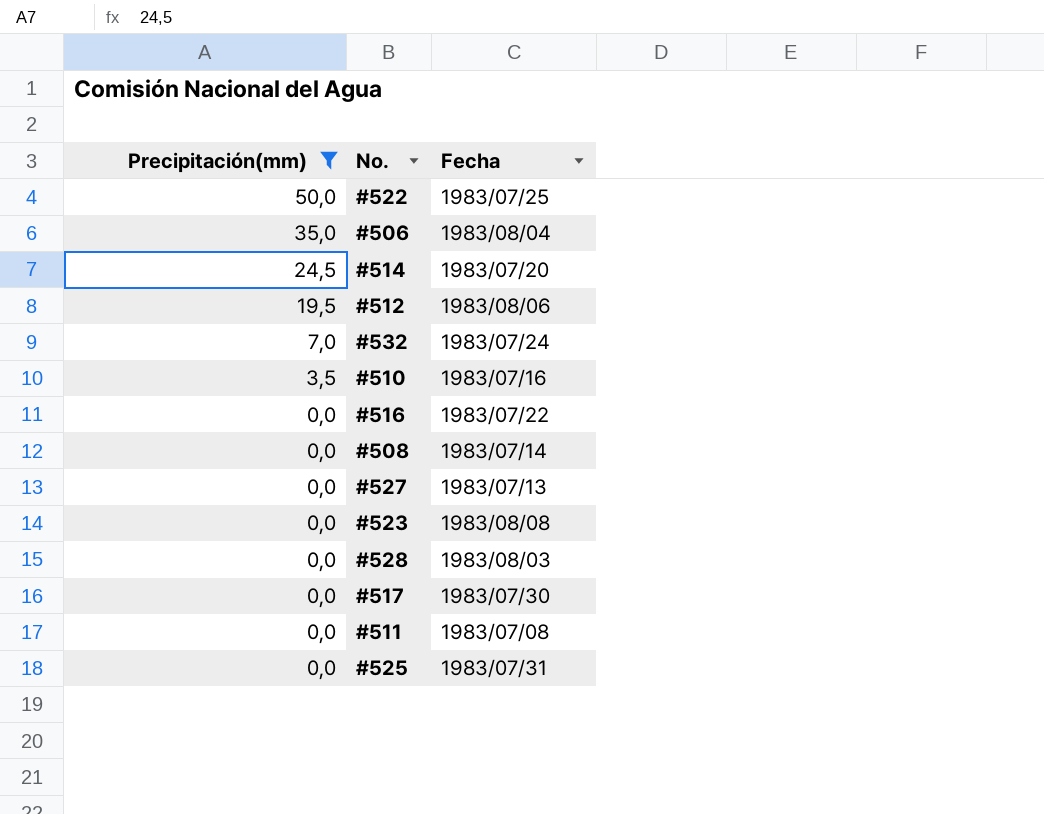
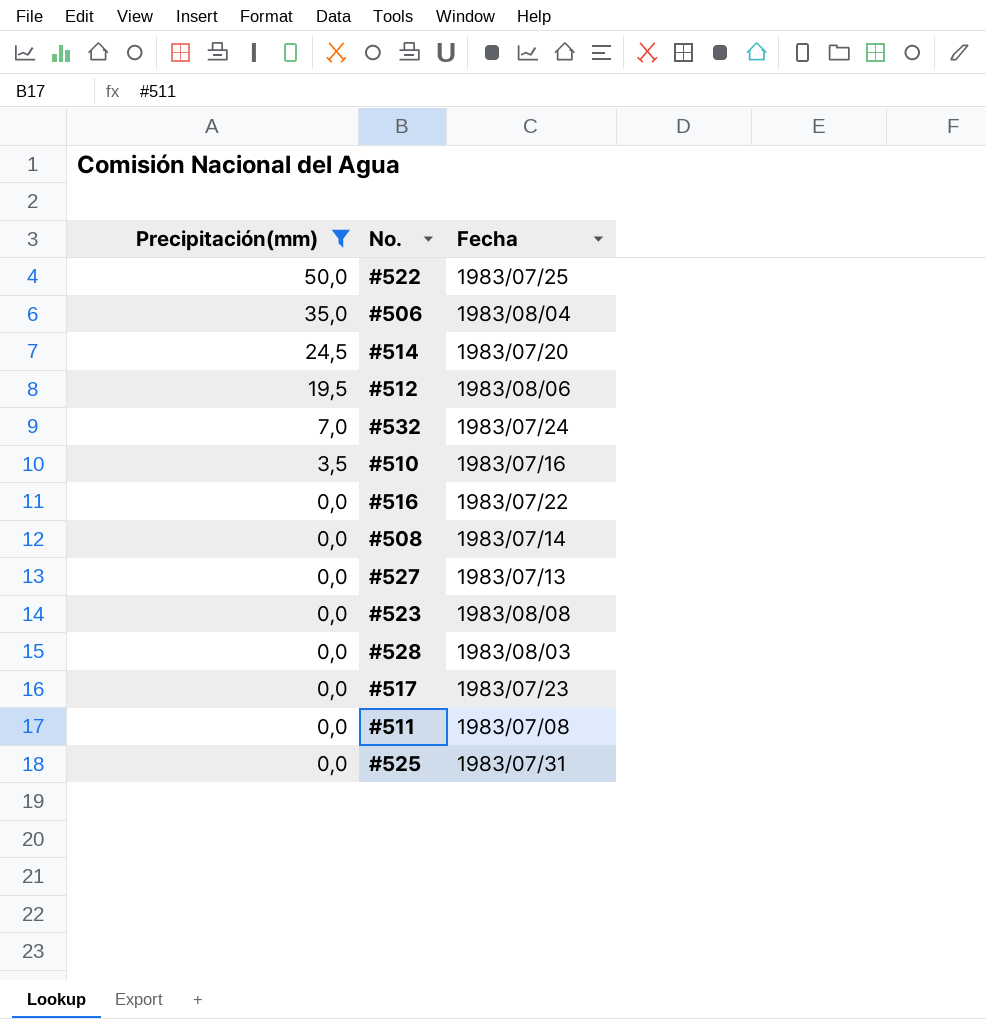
#517 | Fecha: 1983/07/30 -> 1983/07/23

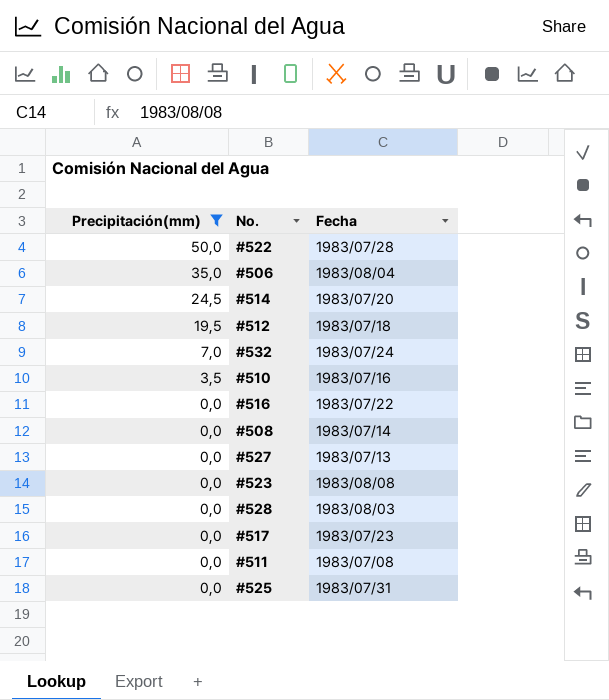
#522 | Fecha: 1983/07/25 -> 1983/07/28
#512 | Fecha: 1983/08/06 -> 1983/07/18

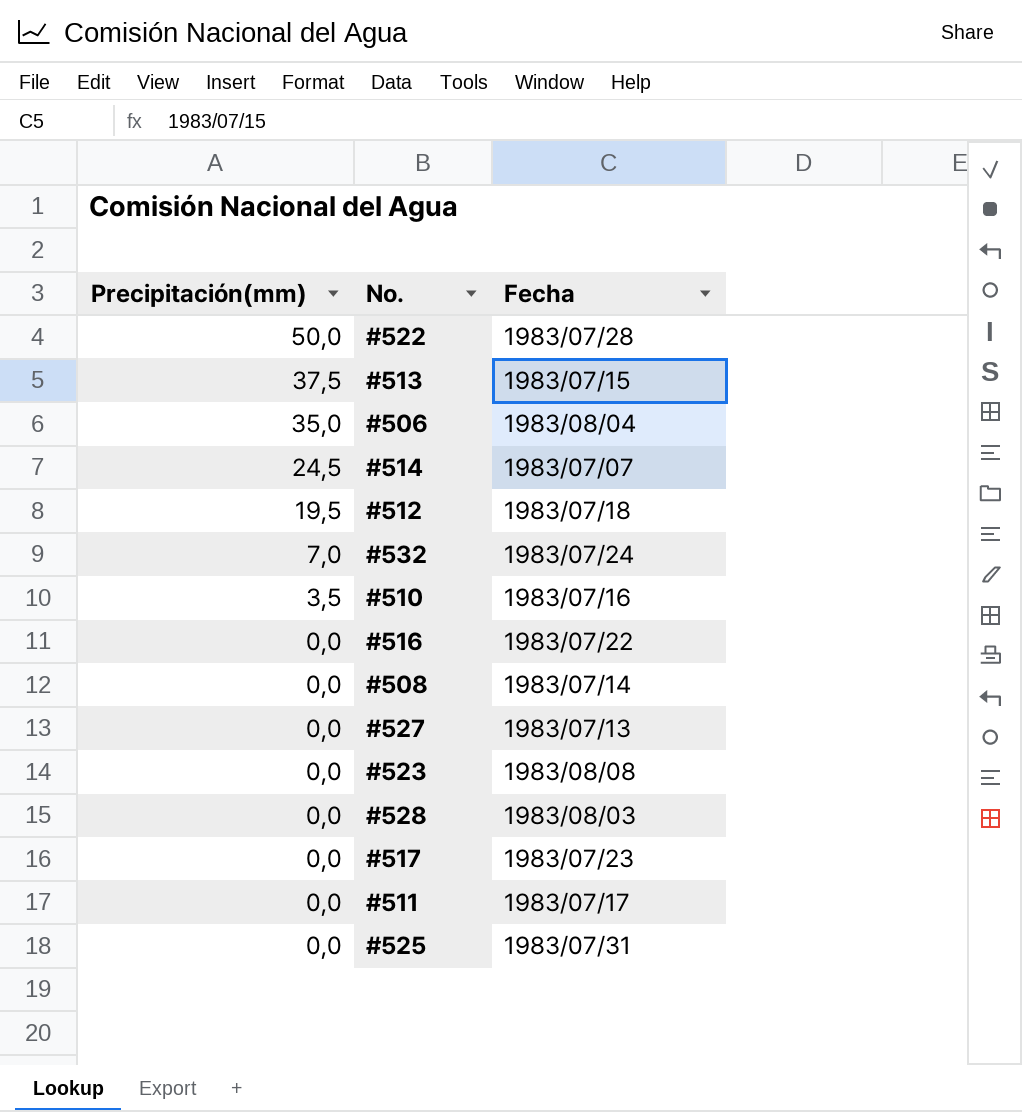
filter: Precipitación(mm) != 37,5 -> none
#514 | Fecha: 1983/07/20 -> 1983/07/07
#511 | Fecha: 1983/07/08 -> 1983/07/17

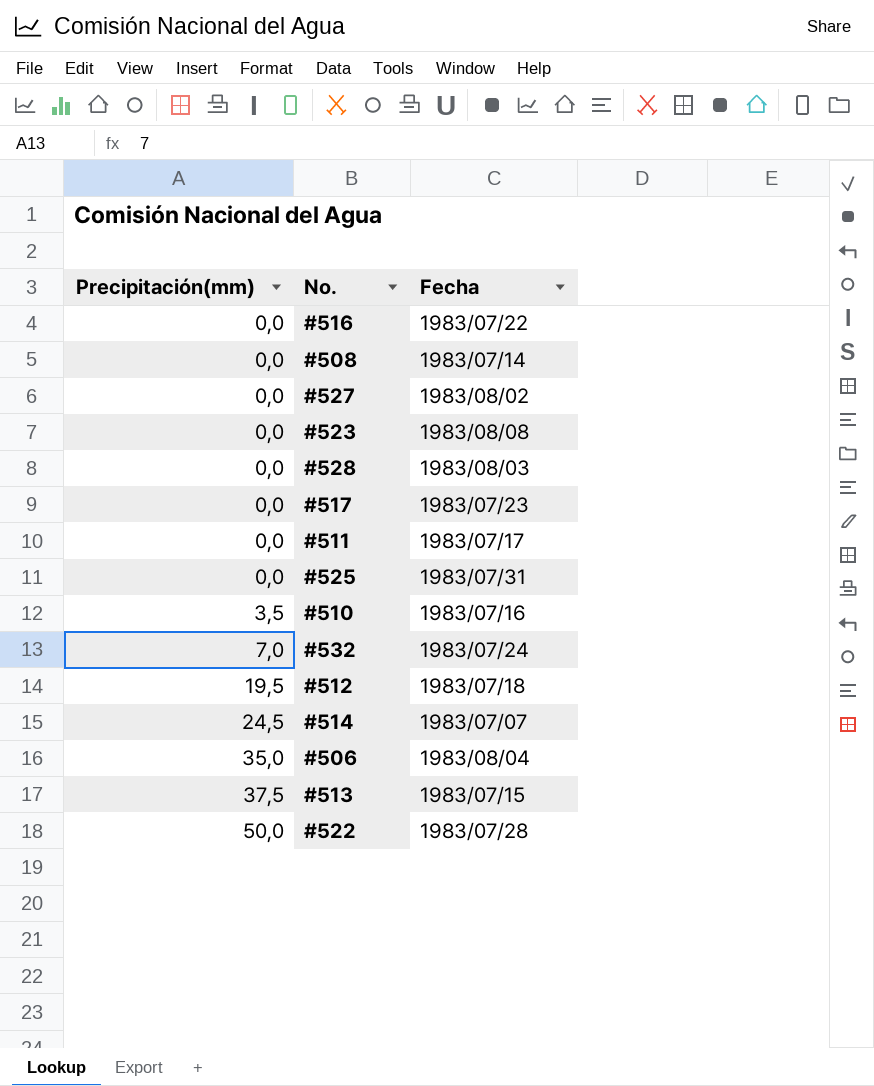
row order: Precipitación(mm) descending -> Precipitación(mm) ascending
#527 | Fecha: 1983/07/13 -> 1983/08/02

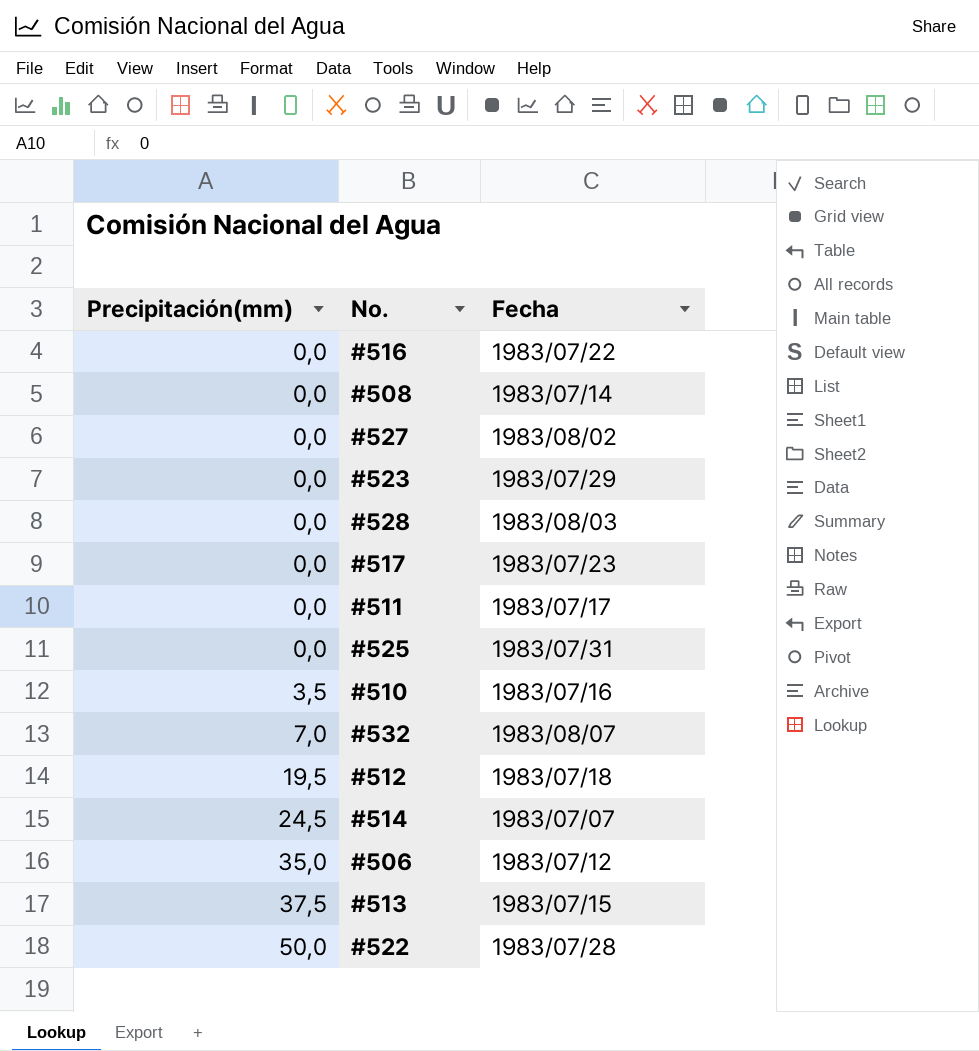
#523 | Fecha: 1983/08/08 -> 1983/07/29
#532 | Fecha: 1983/07/24 -> 1983/08/07
#506 | Fecha: 1983/08/04 -> 1983/07/12

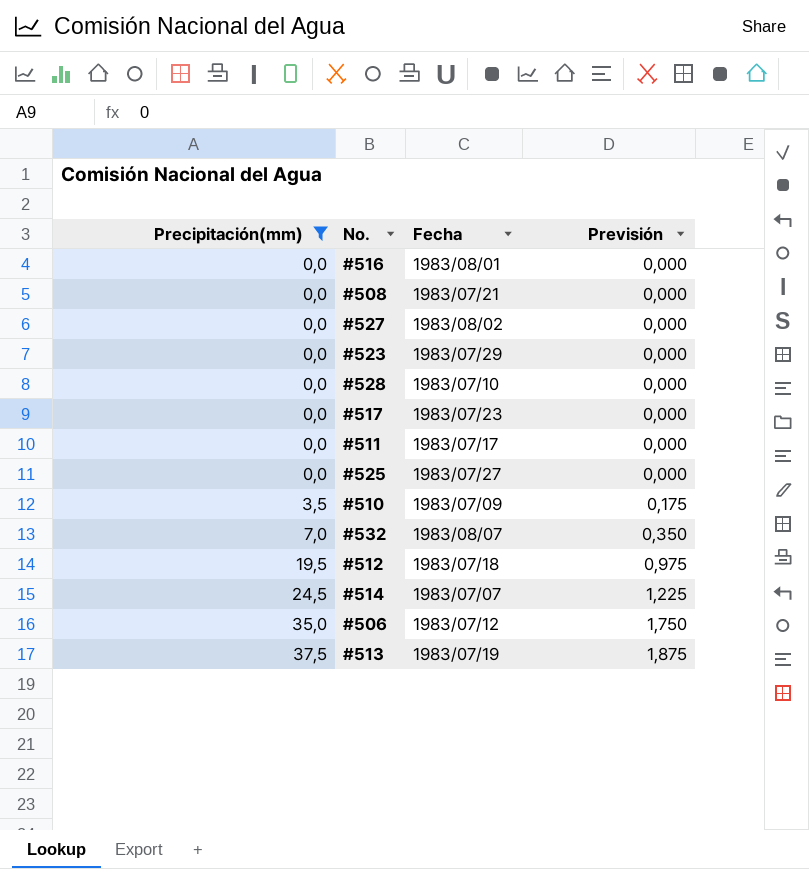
filter: none -> Precipitación(mm) != 50,0
column Previsión | formula: none -> [Precipitación(mm)] * 0,05
#516 | Fecha: 1983/07/22 -> 1983/08/01
#508 | Fecha: 1983/07/14 -> 1983/07/21
#528 | Fecha: 1983/08/03 -> 1983/07/10
#525 | Fecha: 1983/07/31 -> 1983/07/27
#510 | Fecha: 1983/07/16 -> 1983/07/09
#513 | Fecha: 1983/07/15 -> 1983/07/19

